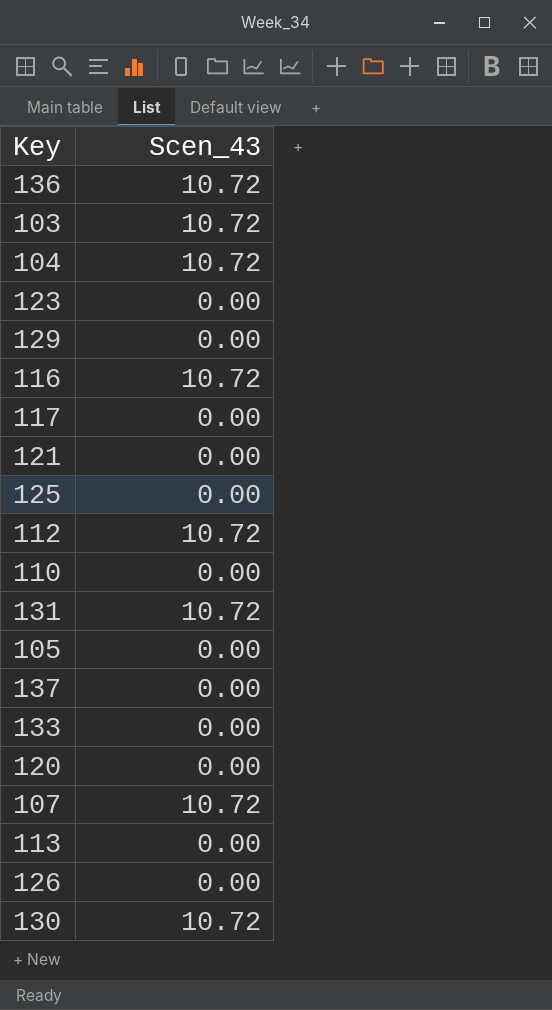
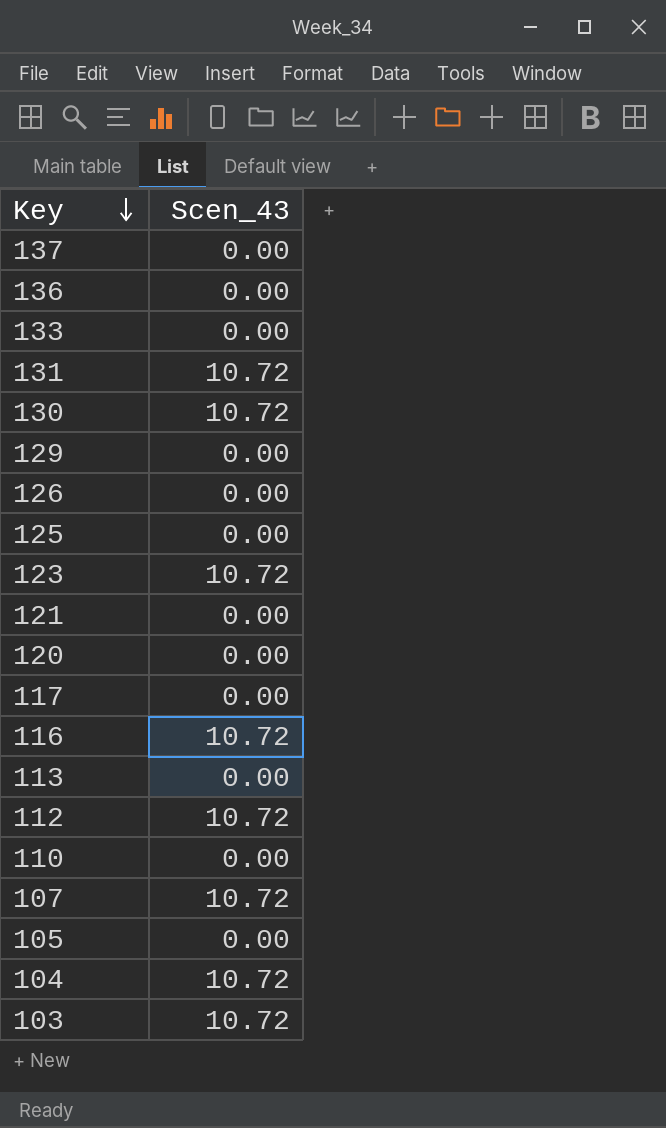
row order: none -> Key descending
136 | Scen_43: 10.72 -> 0.00
123 | Scen_43: 0.00 -> 10.72

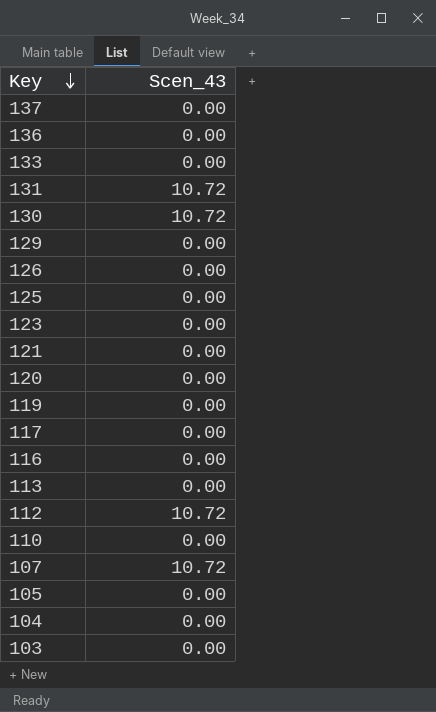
123 | Scen_43: 10.72 -> 0.00
row 119: none -> 0.00
116 | Scen_43: 10.72 -> 0.00
104 | Scen_43: 10.72 -> 0.00
103 | Scen_43: 10.72 -> 0.00

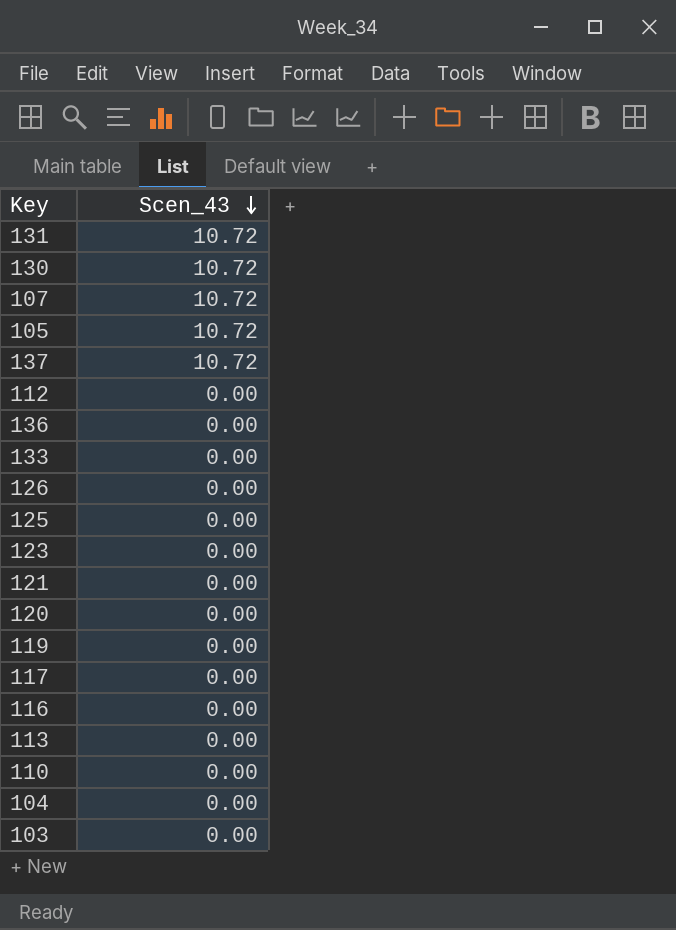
row order: Key descending -> Scen_43 descending
row 129: 0.00 -> none
105 | Scen_43: 0.00 -> 10.72
137 | Scen_43: 0.00 -> 10.72
112 | Scen_43: 10.72 -> 0.00

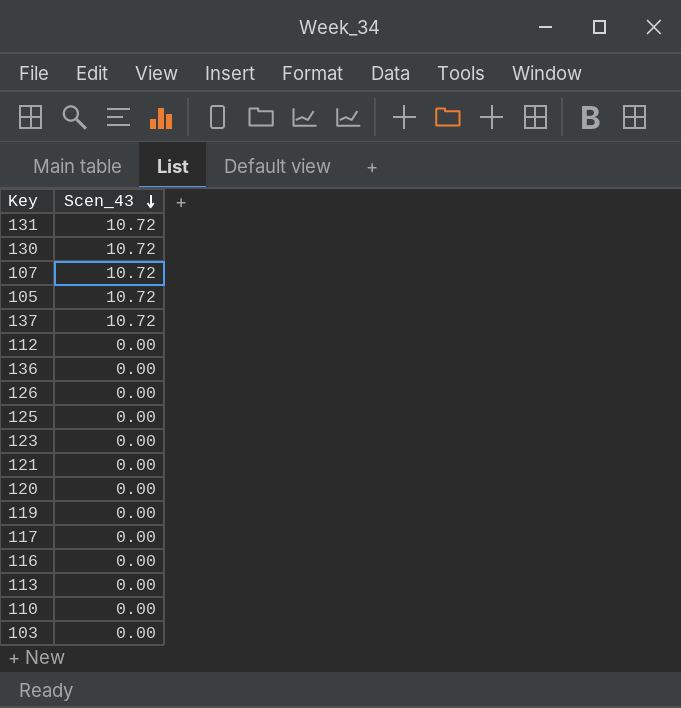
row 133: 0.00 -> none
row 104: 0.00 -> none

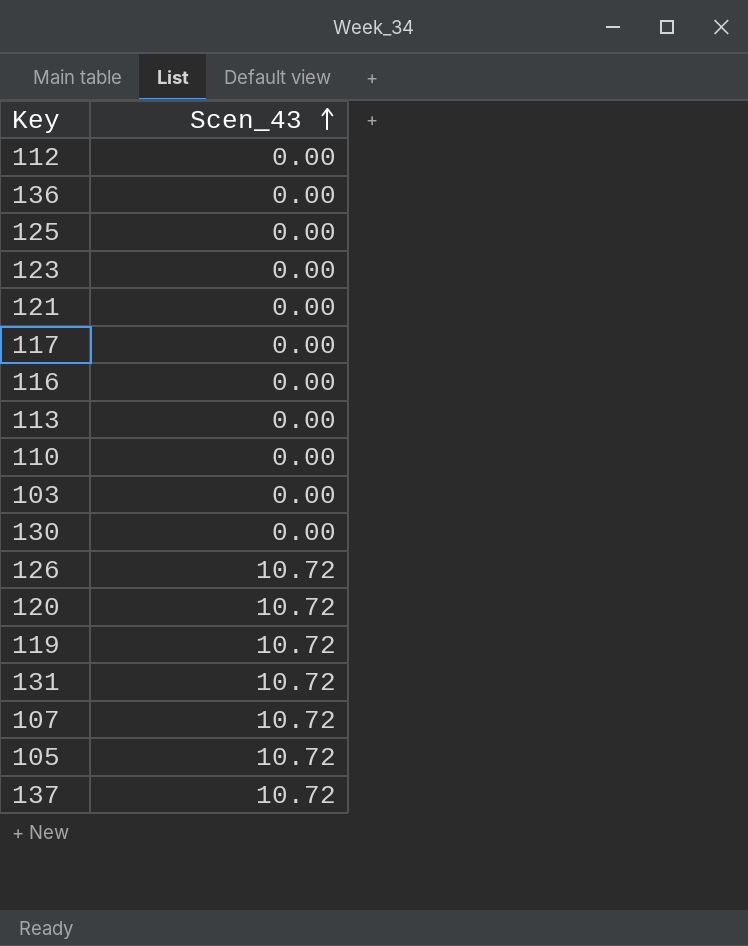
row order: Scen_43 descending -> Scen_43 ascending
130 | Scen_43: 10.72 -> 0.00
126 | Scen_43: 0.00 -> 10.72
120 | Scen_43: 0.00 -> 10.72
119 | Scen_43: 0.00 -> 10.72

